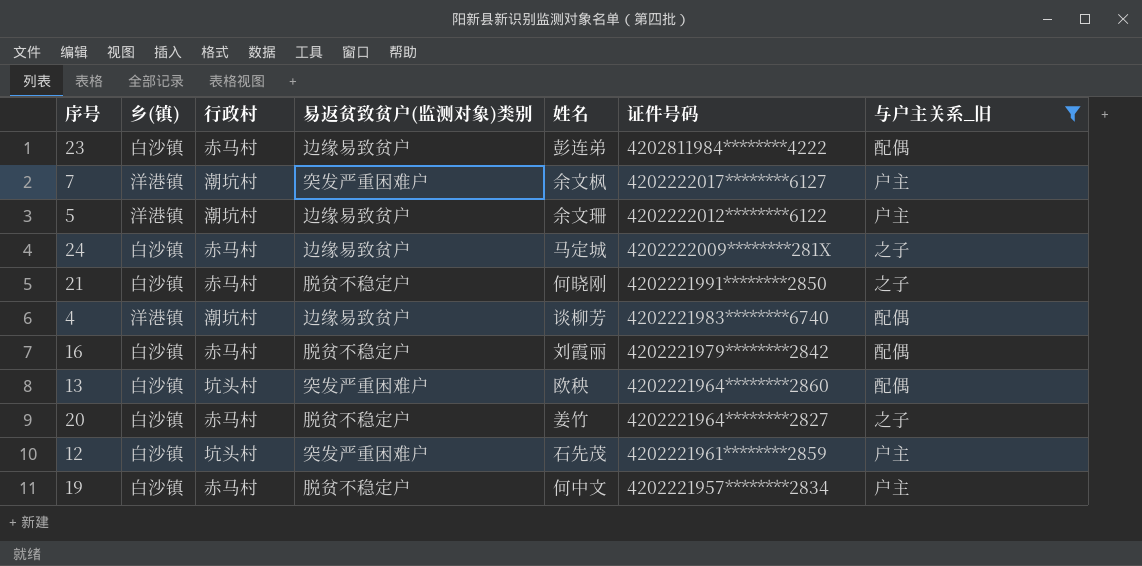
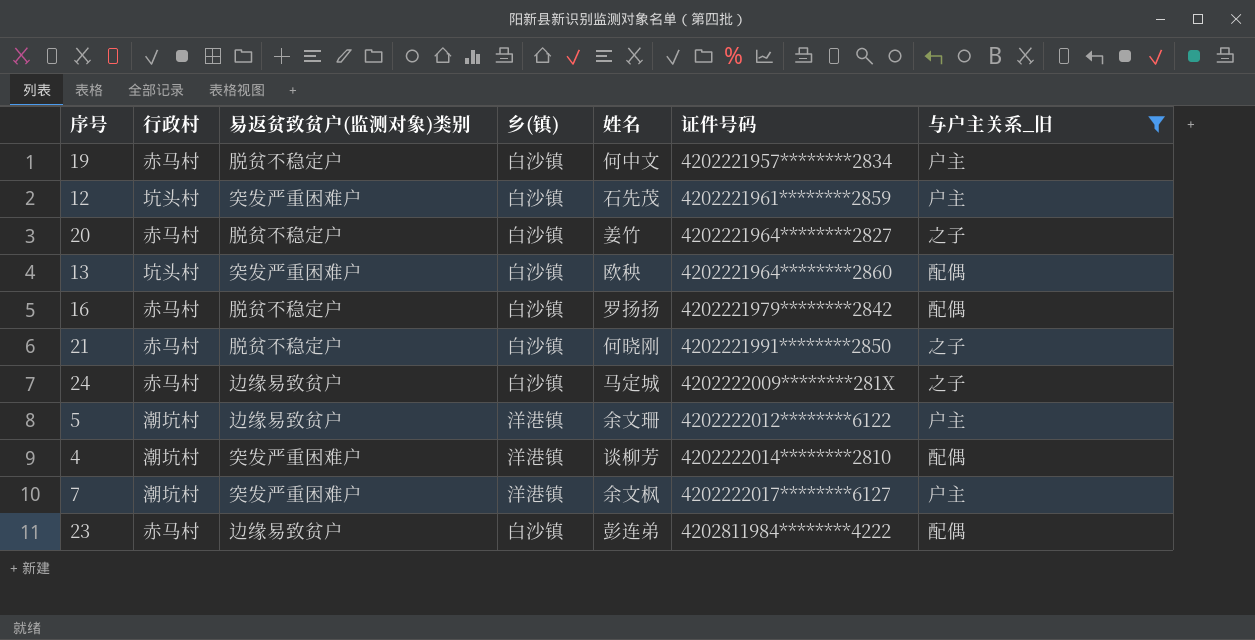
row order: 证件号码 descending -> 证件号码 ascending
column 乡(镇) | position: 2 -> 4
16 | 姓名: 刘霞丽 -> 罗扬扬
4 | 易返贫致贫户(监测对象)类别: 边缘易致贫户 -> 突发严重困难户
4 | 证件号码: 4202221983********6740 -> 4202222014********2810

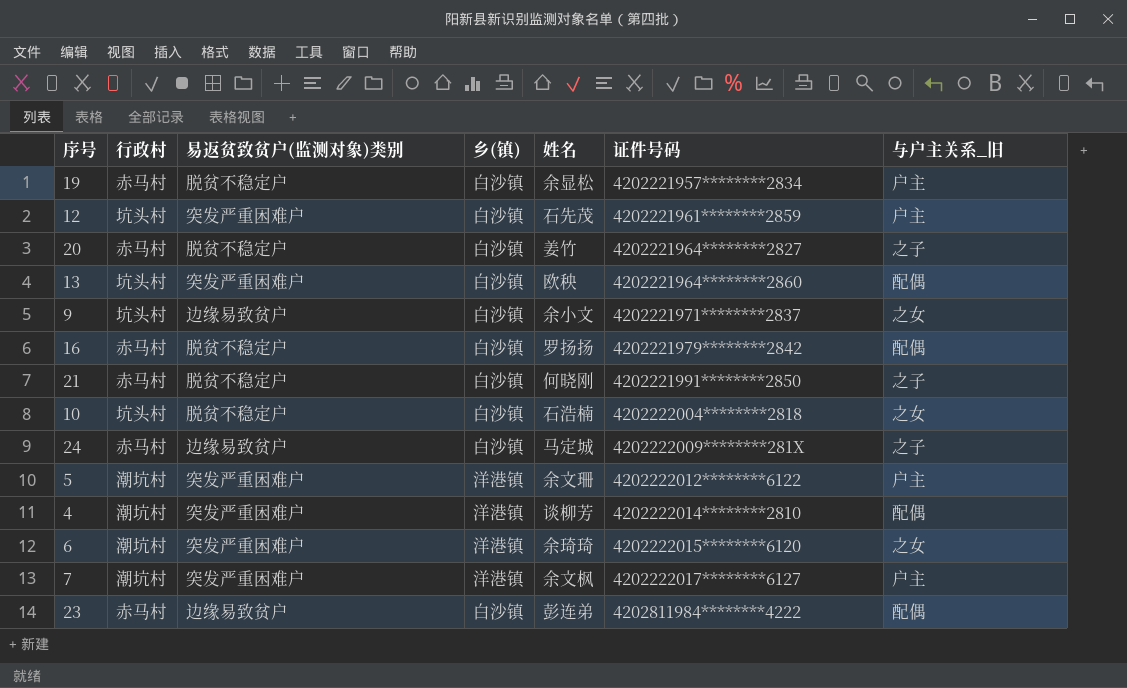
filter: 与户主关系_旧 != 之女 -> none
19 | 姓名: 何中文 -> 余显松
5 | 易返贫致贫户(监测对象)类别: 边缘易致贫户 -> 突发严重困难户

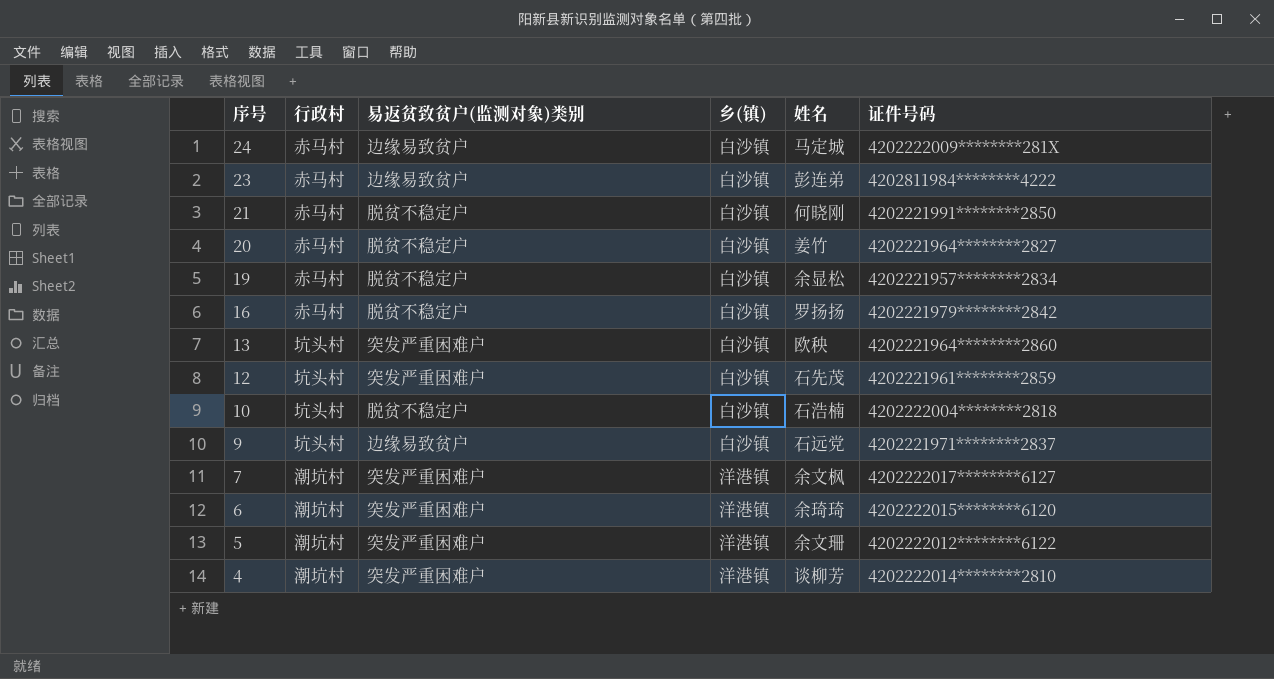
row order: 证件号码 ascending -> 序号 descending
column 与户主关系_旧 | position: 7 -> none
9 | 姓名: 余小文 -> 石远党

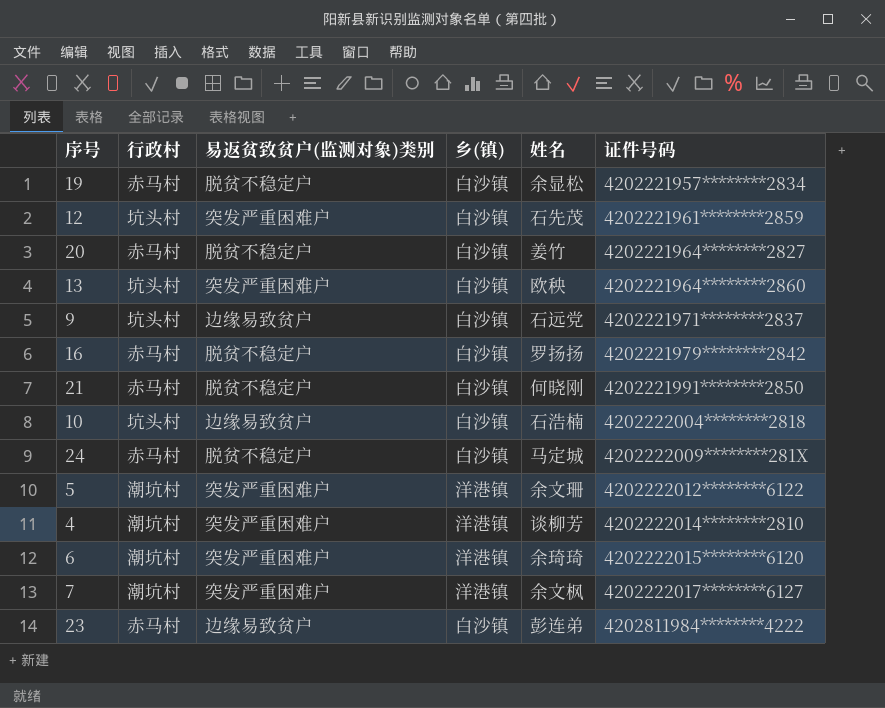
row order: 序号 descending -> 证件号码 ascending
10 | 易返贫致贫户(监测对象)类别: 脱贫不稳定户 -> 边缘易致贫户
24 | 易返贫致贫户(监测对象)类别: 边缘易致贫户 -> 脱贫不稳定户

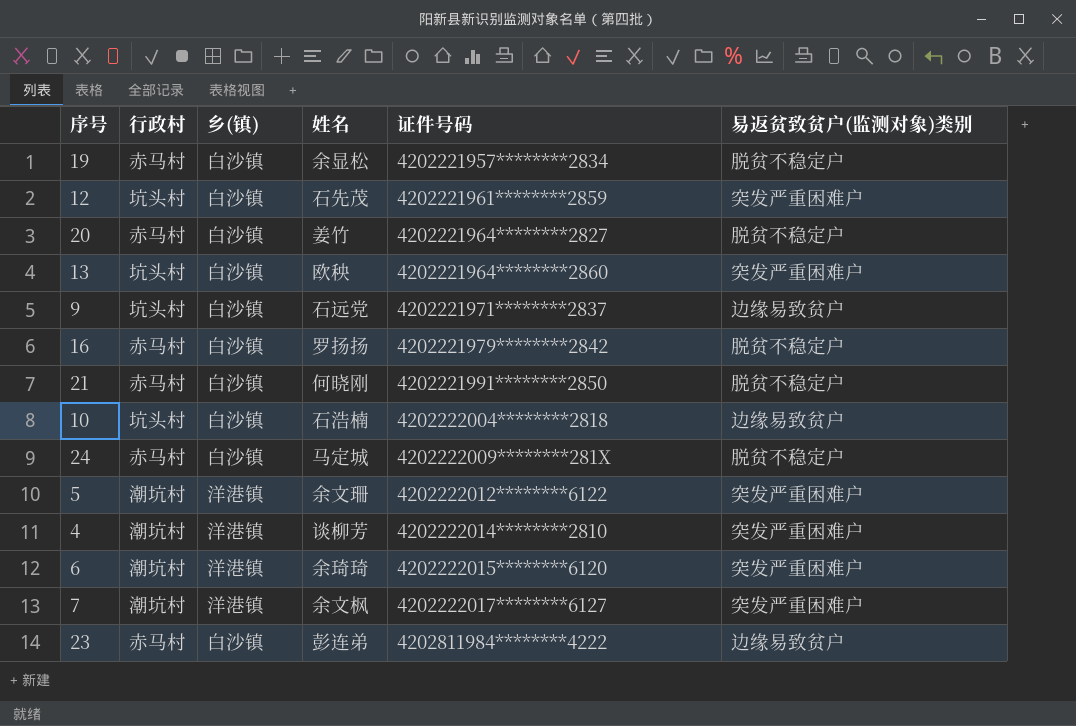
column 易返贫致贫户(监测对象)类别 | position: 3 -> 6

